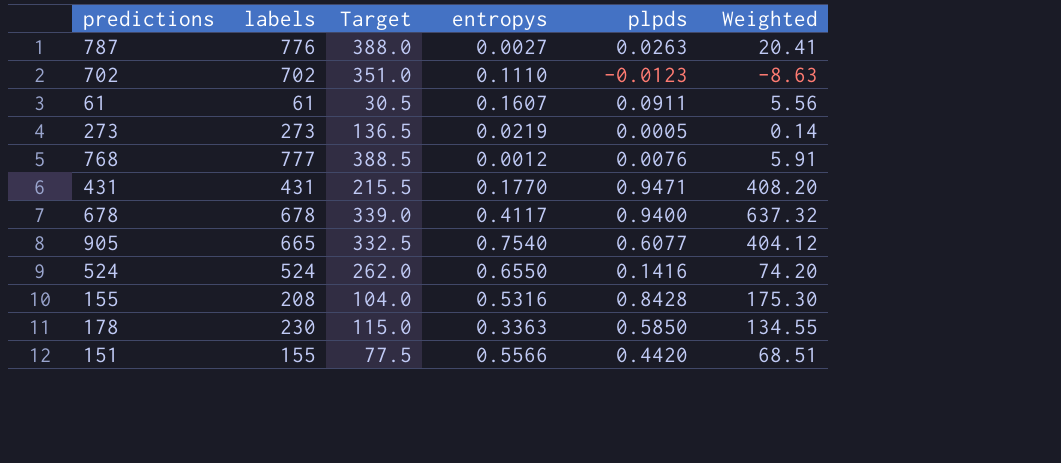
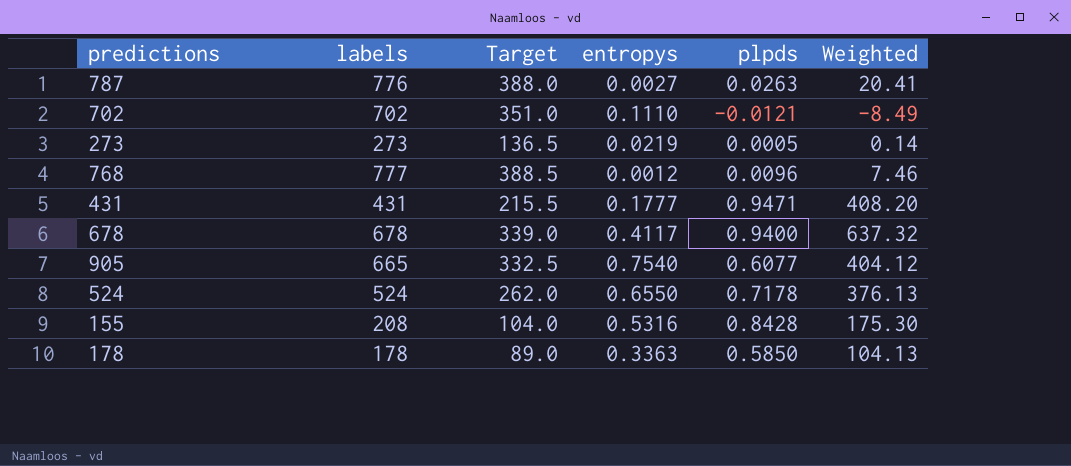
row 61: 61 | 30.5 | 0.1607 | 0.0911 | 5.56 -> none
row 151: 155 | 77.5 | 0.5566 | 0.4420 | 68.51 -> none
702 | plpds: -0.0123 -> -0.0121
702 | Weighted: -8.63 -> -8.49
768 | plpds: 0.0076 -> 0.0096
768 | Weighted: 5.91 -> 7.46
431 | entropys: 0.1770 -> 0.1777
524 | plpds: 0.1416 -> 0.7178
524 | Weighted: 74.20 -> 376.13
178 | labels: 230 -> 178
178 | Target: 115.0 -> 89.0
178 | Weighted: 134.55 -> 104.13

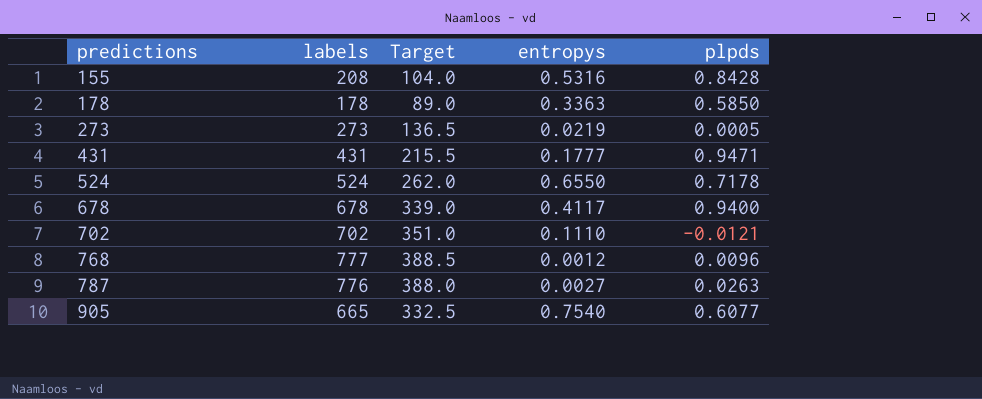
row order: none -> predictions ascending
column Weighted | formula: [labels] * [plpds] -> none

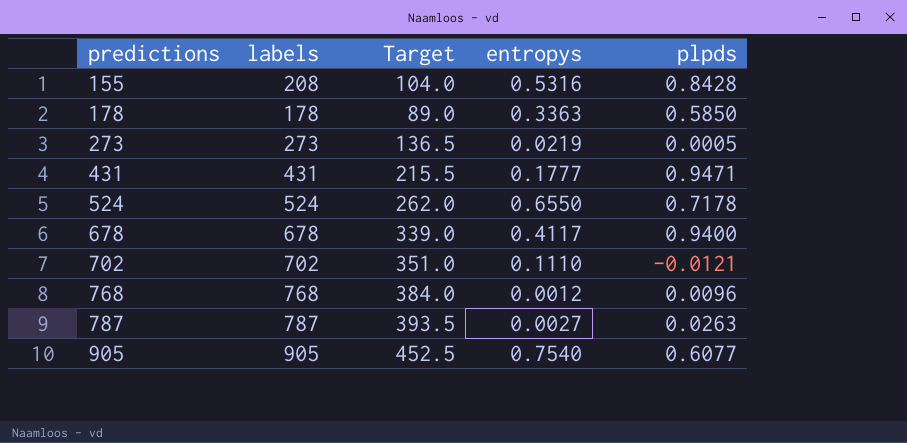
768 | labels: 777 -> 768
768 | Target: 388.5 -> 384.0
787 | labels: 776 -> 787
787 | Target: 388.0 -> 393.5
905 | labels: 665 -> 905
905 | Target: 332.5 -> 452.5

